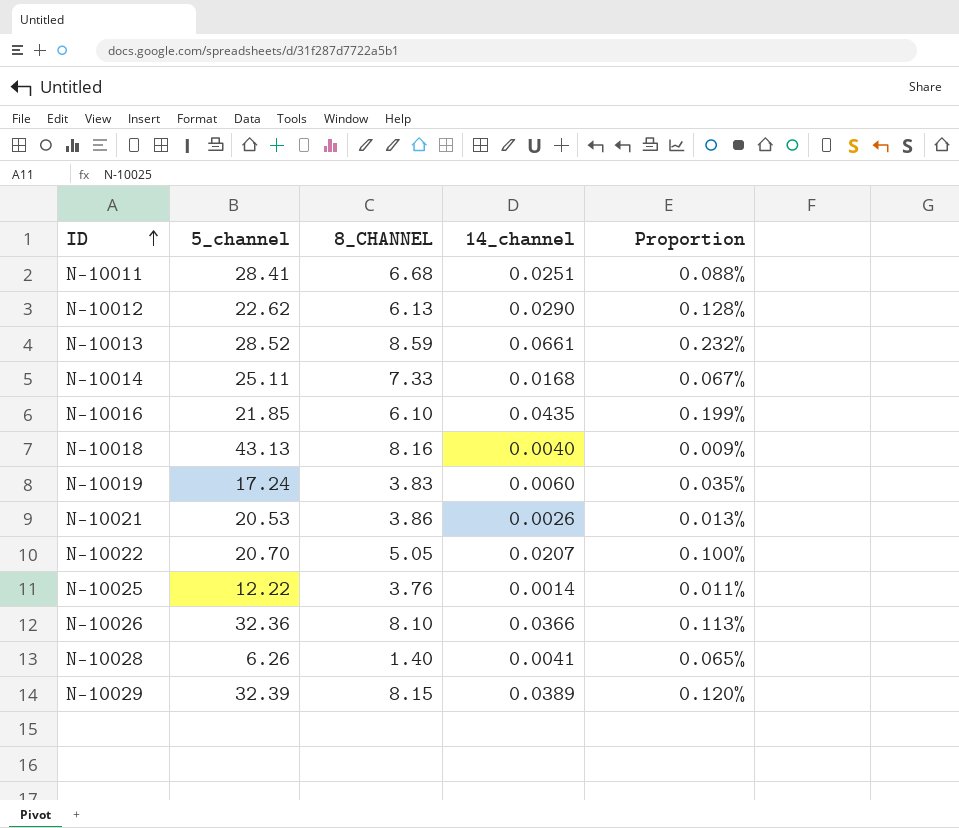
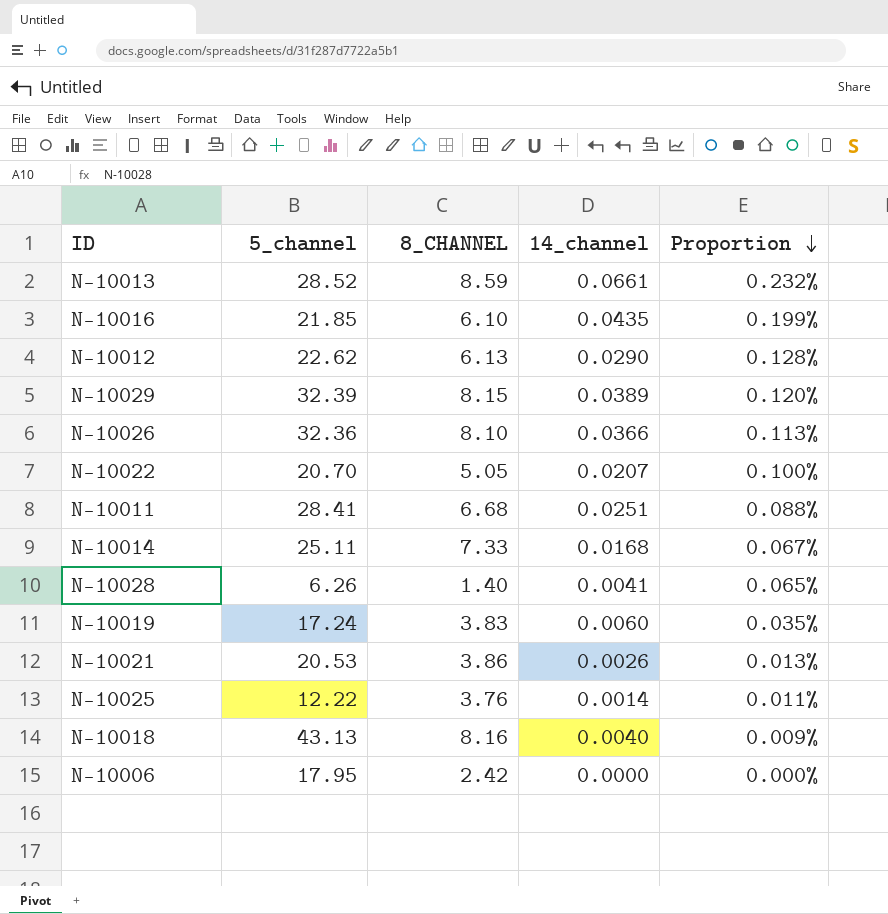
row order: ID ascending -> Proportion descending
row N-10006: none -> 17.95 | 2.42 | 0.0000 | 0.000%

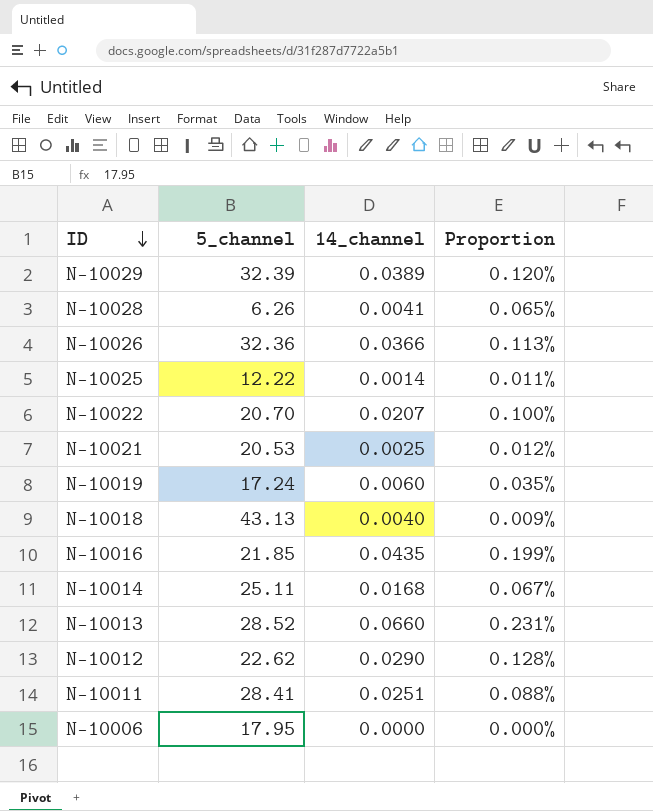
row order: Proportion descending -> ID descending
column 8_CHANNEL | position: 3 -> none
N-10021 | 14_channel: 0.0026 -> 0.0025
N-10021 | Proportion: 0.013% -> 0.012%
N-10013 | 14_channel: 0.0661 -> 0.0660
N-10013 | Proportion: 0.232% -> 0.231%

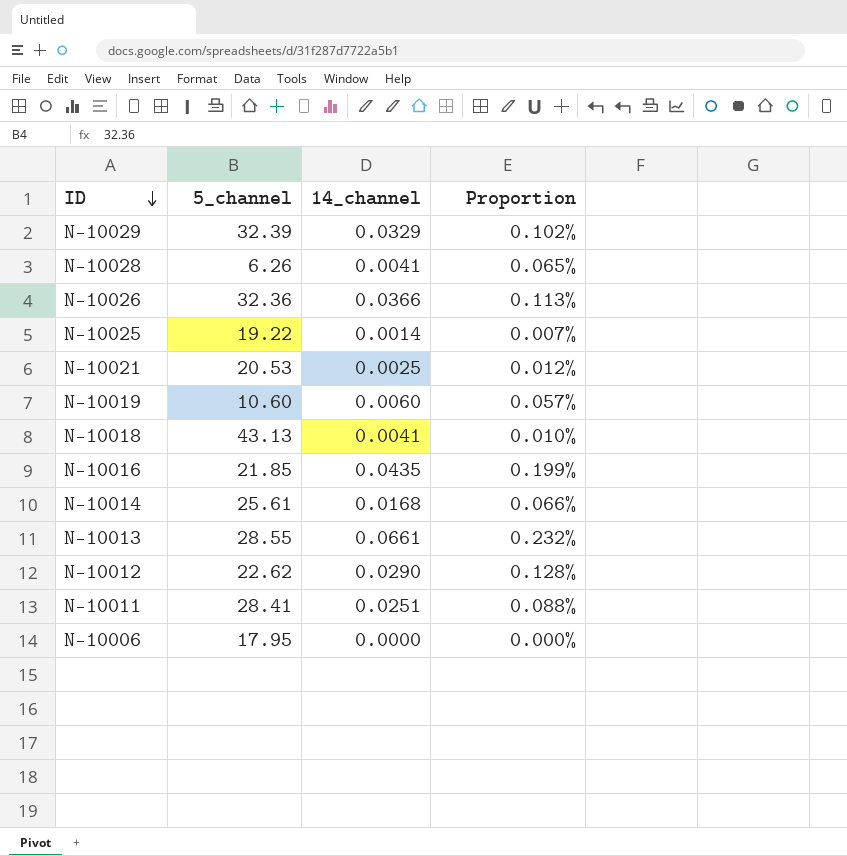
row N-10022: 20.70 | 0.0207 | 0.100% -> none
N-10029 | 14_channel: 0.0389 -> 0.0329
N-10029 | Proportion: 0.120% -> 0.102%
N-10025 | 5_channel: 12.22 -> 19.22
N-10025 | Proportion: 0.011% -> 0.007%
N-10019 | 5_channel: 17.24 -> 10.60
N-10019 | Proportion: 0.035% -> 0.057%
N-10018 | 14_channel: 0.0040 -> 0.0041
N-10018 | Proportion: 0.009% -> 0.010%
N-10014 | 5_channel: 25.11 -> 25.61
N-10014 | Proportion: 0.067% -> 0.066%
N-10013 | 5_channel: 28.52 -> 28.55
N-10013 | 14_channel: 0.0660 -> 0.0661
N-10013 | Proportion: 0.231% -> 0.232%

